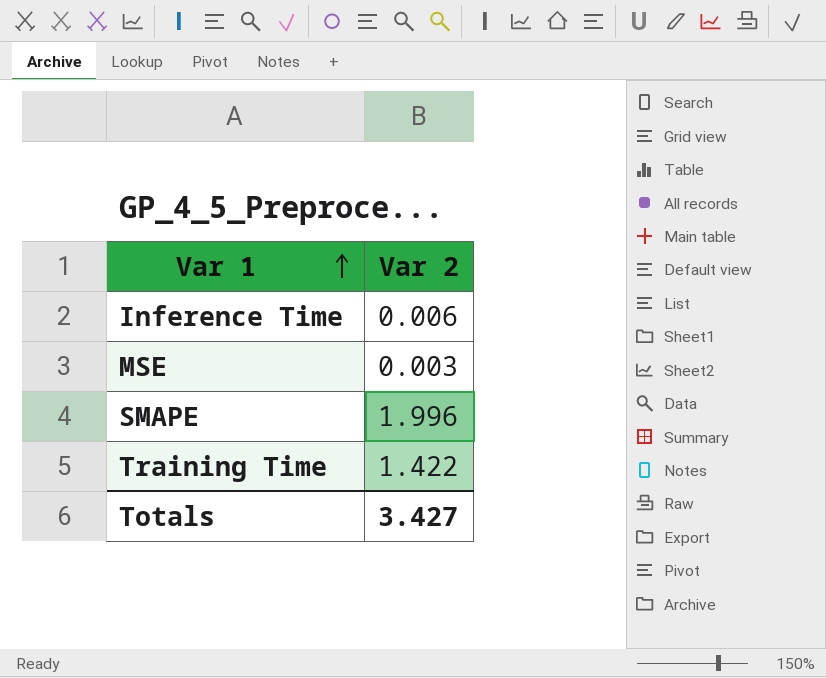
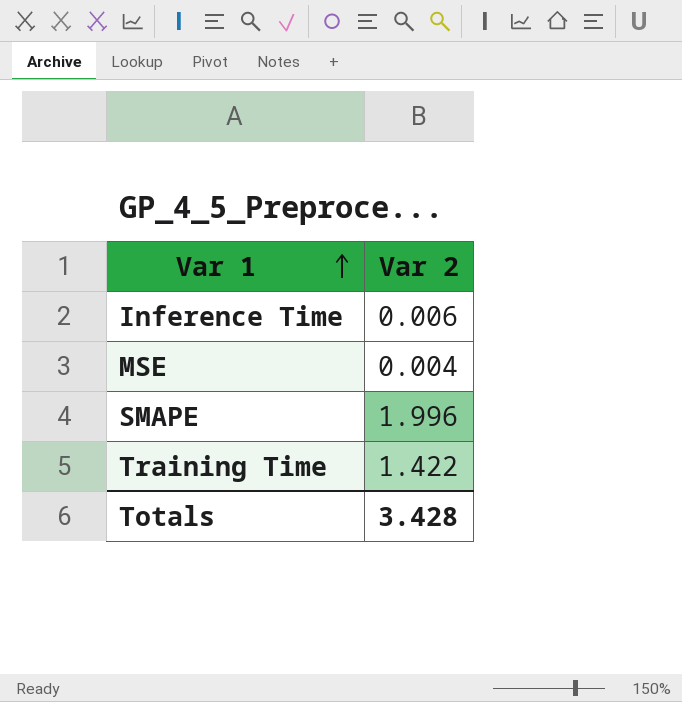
MSE | Var 2: 0.003 -> 0.004
Totals | Var 2: 3.427 -> 3.428

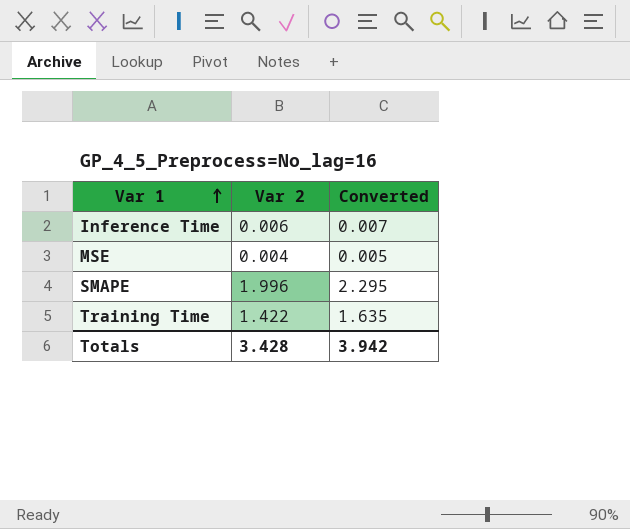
column Converted | formula: none -> [Var 2] * 1.15

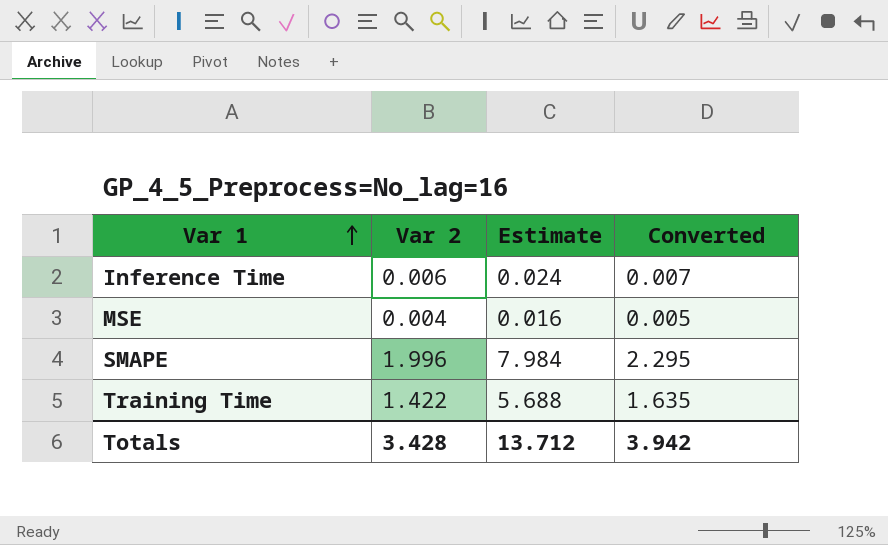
column Estimate | formula: none -> [Var 2] * 4

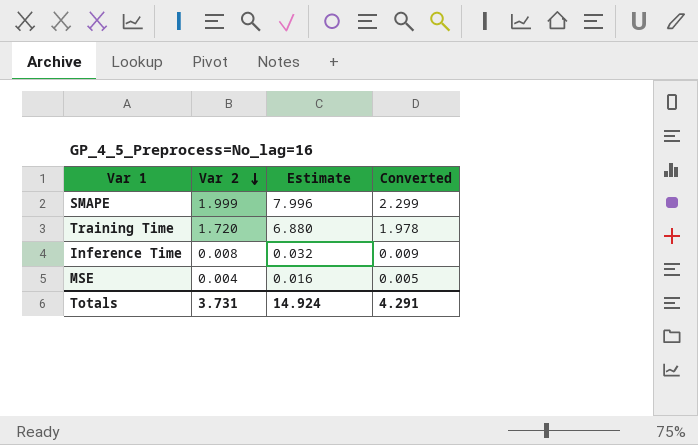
row order: Var 1 ascending -> Var 2 descending
SMAPE | Var 2: 1.996 -> 1.999
SMAPE | Estimate: 7.984 -> 7.996
SMAPE | Converted: 2.295 -> 2.299
Training Time | Var 2: 1.422 -> 1.720
Training Time | Estimate: 5.688 -> 6.880
Training Time | Converted: 1.635 -> 1.978
Inference Time | Var 2: 0.006 -> 0.008
Inference Time | Estimate: 0.024 -> 0.032
Inference Time | Converted: 0.007 -> 0.009
Totals | Var 2: 3.428 -> 3.731
Totals | Estimate: 13.712 -> 14.924
Totals | Converted: 3.942 -> 4.291

